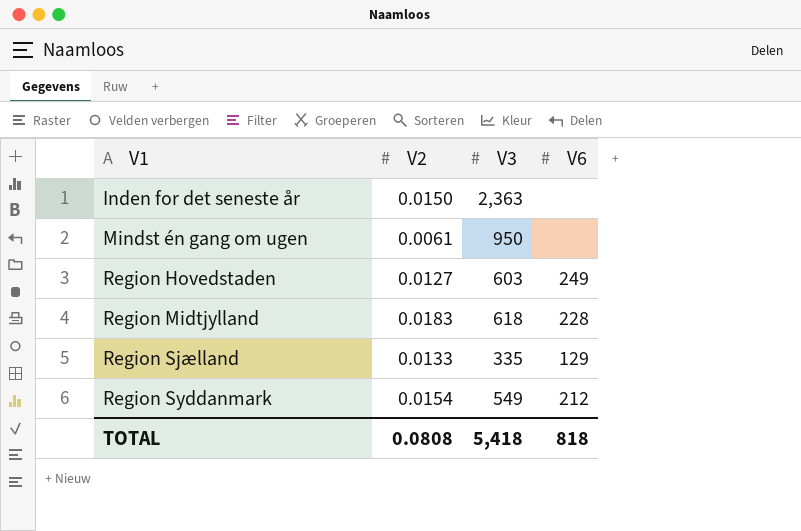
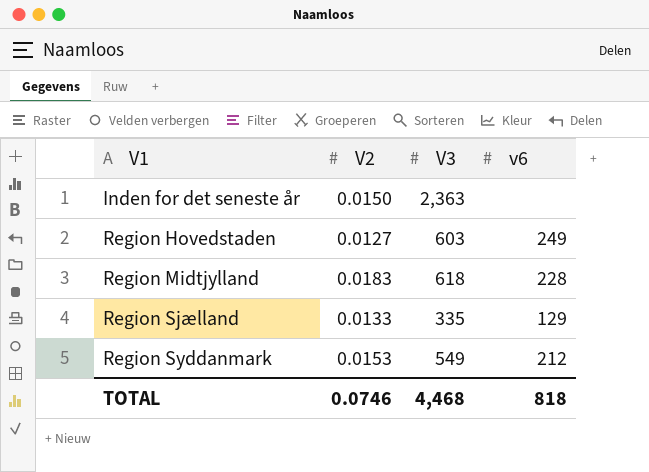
column name: V6 -> v6
row Mindst én gang om ugen: 0.0061 | 950 | none -> none
Region Syddanmark | V2: 0.0154 -> 0.0153
TOTAL | V2: 0.0808 -> 0.0746
TOTAL | V3: 5,418 -> 4,468

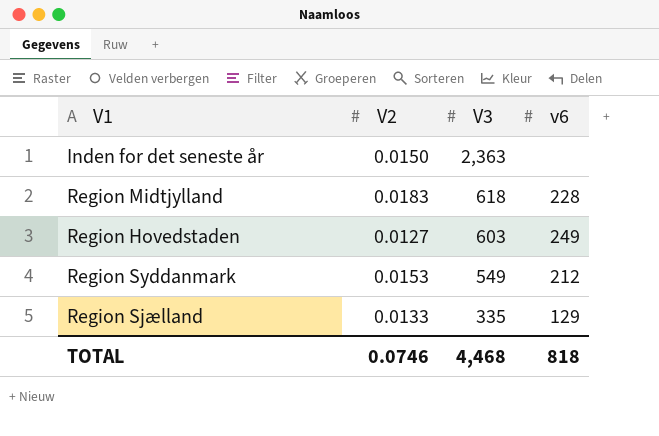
row order: V1 ascending -> V3 descending

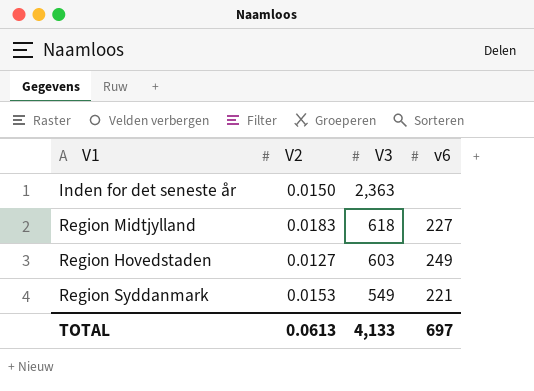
row Region Sjælland: 0.0133 | 335 | 129 -> none
Region Midtjylland | v6: 228 -> 227
Region Syddanmark | v6: 212 -> 221
TOTAL | V2: 0.0746 -> 0.0613
TOTAL | V3: 4,468 -> 4,133
TOTAL | v6: 818 -> 697

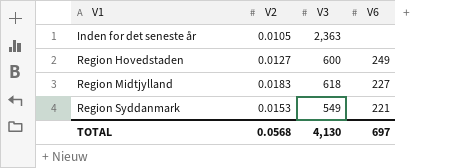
row order: V3 descending -> V1 ascending
column name: v6 -> V6
Inden for det seneste år | V2: 0.0150 -> 0.0105
Region Hovedstaden | V3: 603 -> 600
TOTAL | V2: 0.0613 -> 0.0568
TOTAL | V3: 4,133 -> 4,130

